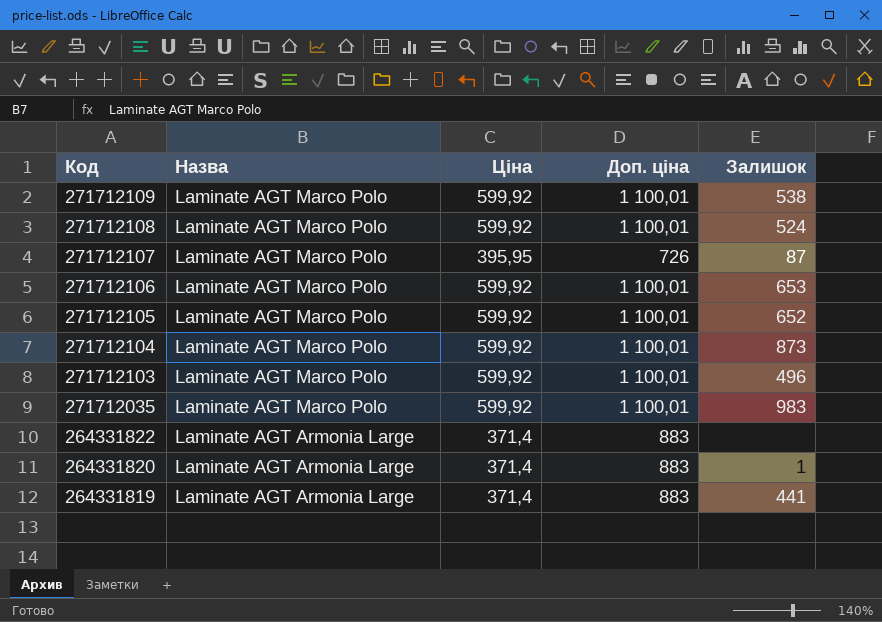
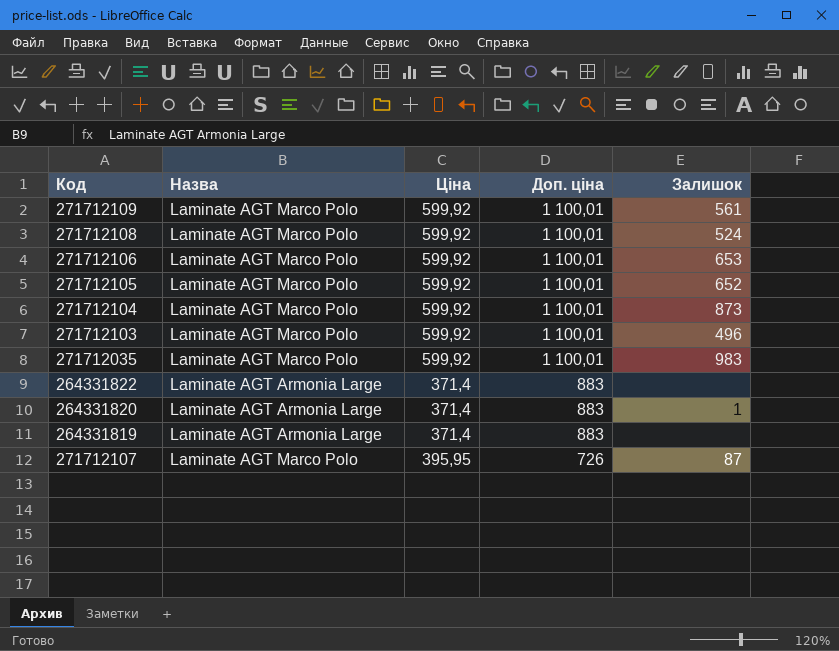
row order: Код descending -> Доп. ціна descending
271712109 | Залишок: 538 -> 561
264331819 | Залишок: 441 -> none

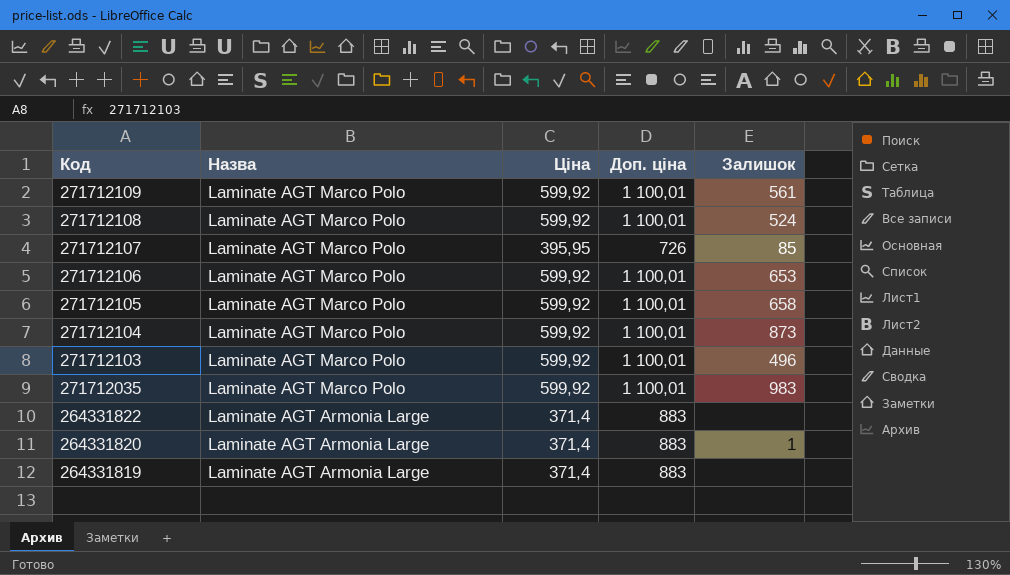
row order: Доп. ціна descending -> Код descending
271712107 | Залишок: 87 -> 85
271712105 | Залишок: 652 -> 658

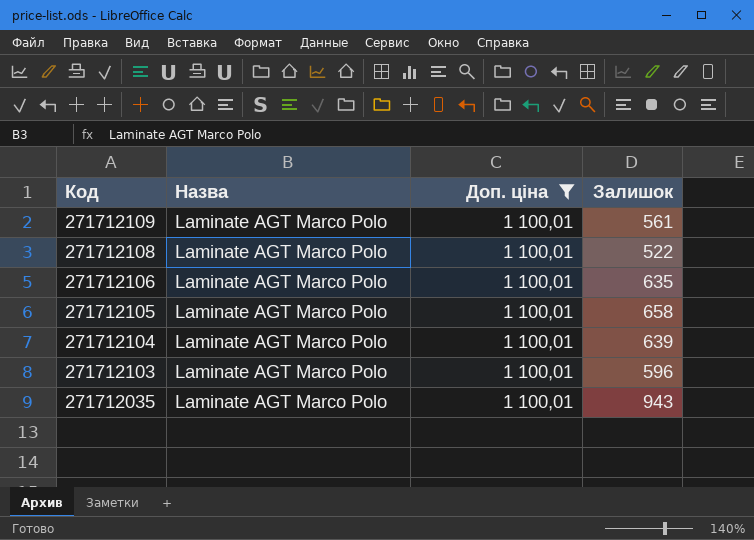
filter: none -> Доп. ціна = 1 100,01
column Ціна | position: 3 -> none
271712108 | Залишок: 524 -> 522
271712106 | Залишок: 653 -> 635
271712104 | Залишок: 873 -> 639
271712103 | Залишок: 496 -> 596
271712035 | Залишок: 983 -> 943

